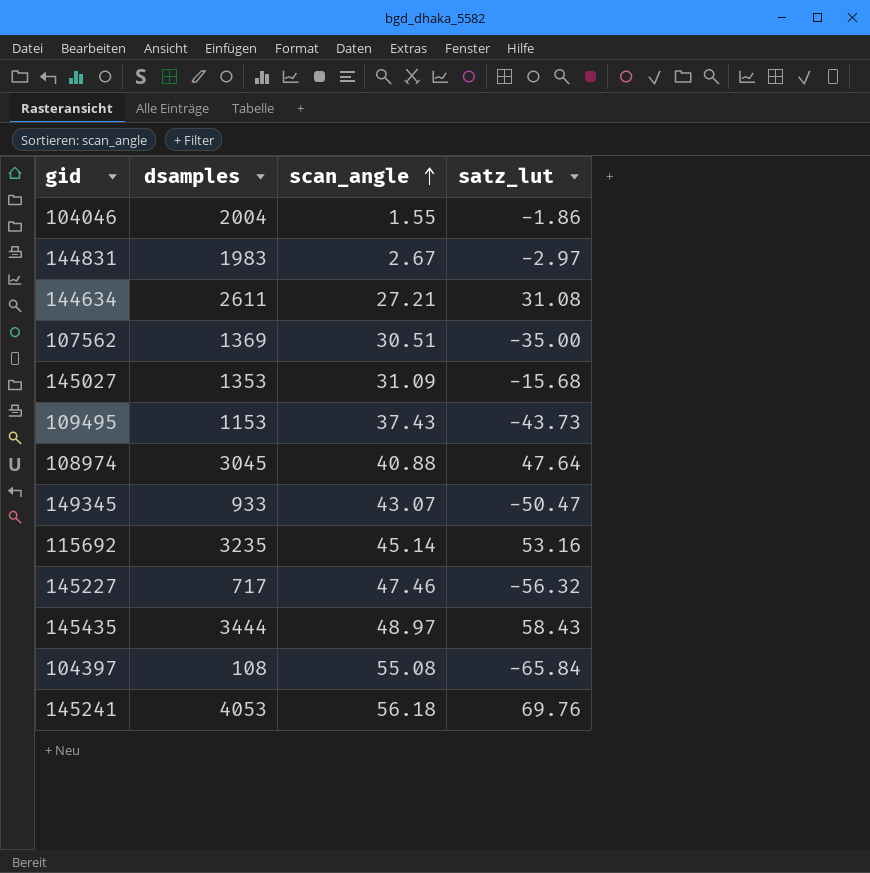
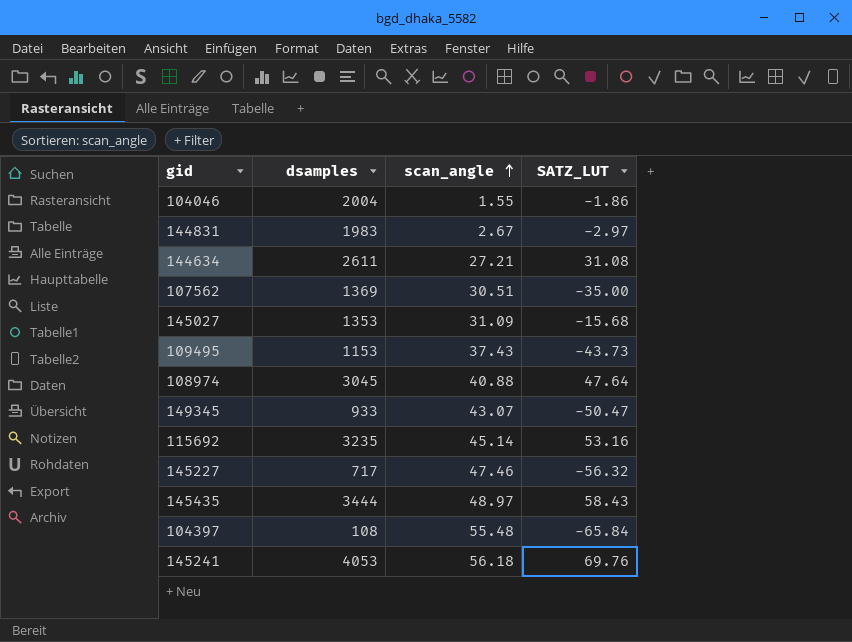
column name: satz_lut -> SATZ_LUT
104397 | scan_angle: 55.08 -> 55.48

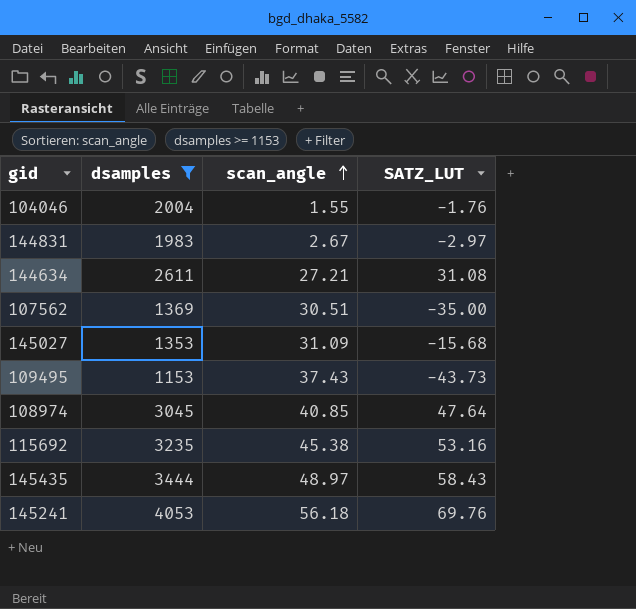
filter: none -> dsamples >= 1153
104046 | SATZ_LUT: -1.86 -> -1.76
108974 | scan_angle: 40.88 -> 40.85
115692 | scan_angle: 45.14 -> 45.38

